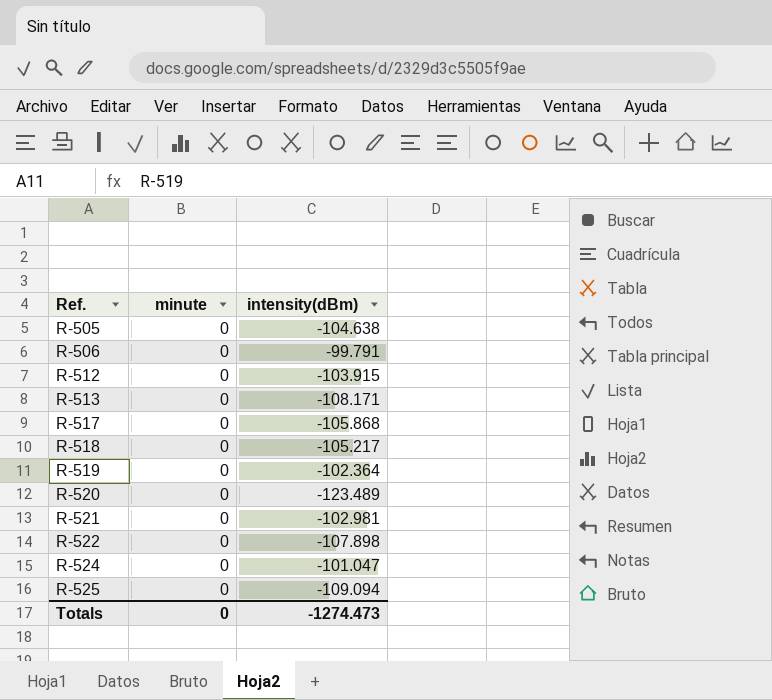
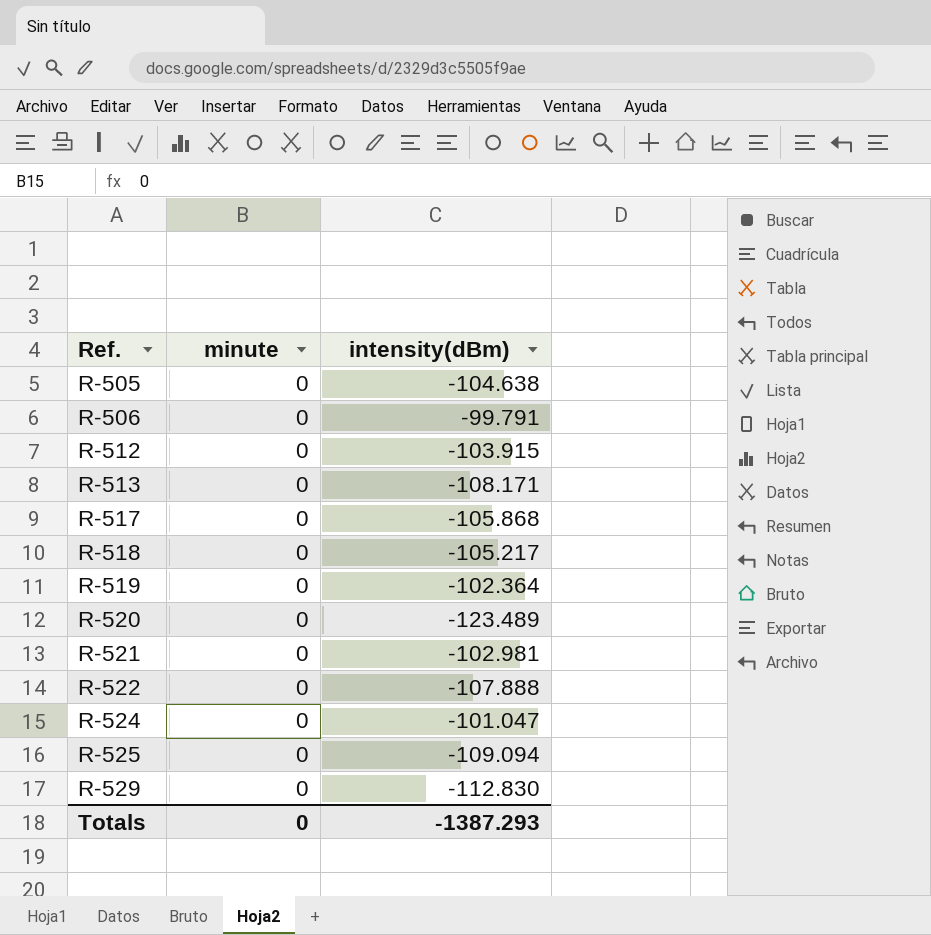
R-522 | intensity(dBm): -107.898 -> -107.888
row R-529: none -> 0 | -112.830
Totals | intensity(dBm): -1274.473 -> -1387.293

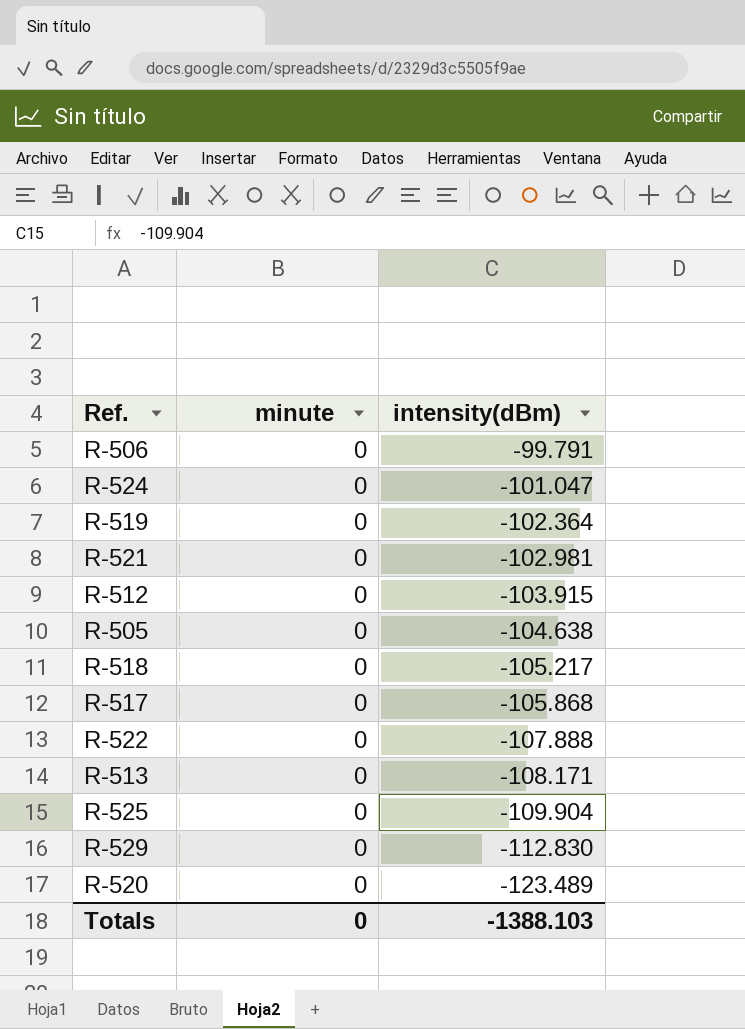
row order: Ref. ascending -> intensity(dBm) descending
R-525 | intensity(dBm): -109.094 -> -109.904
Totals | intensity(dBm): -1387.293 -> -1388.103

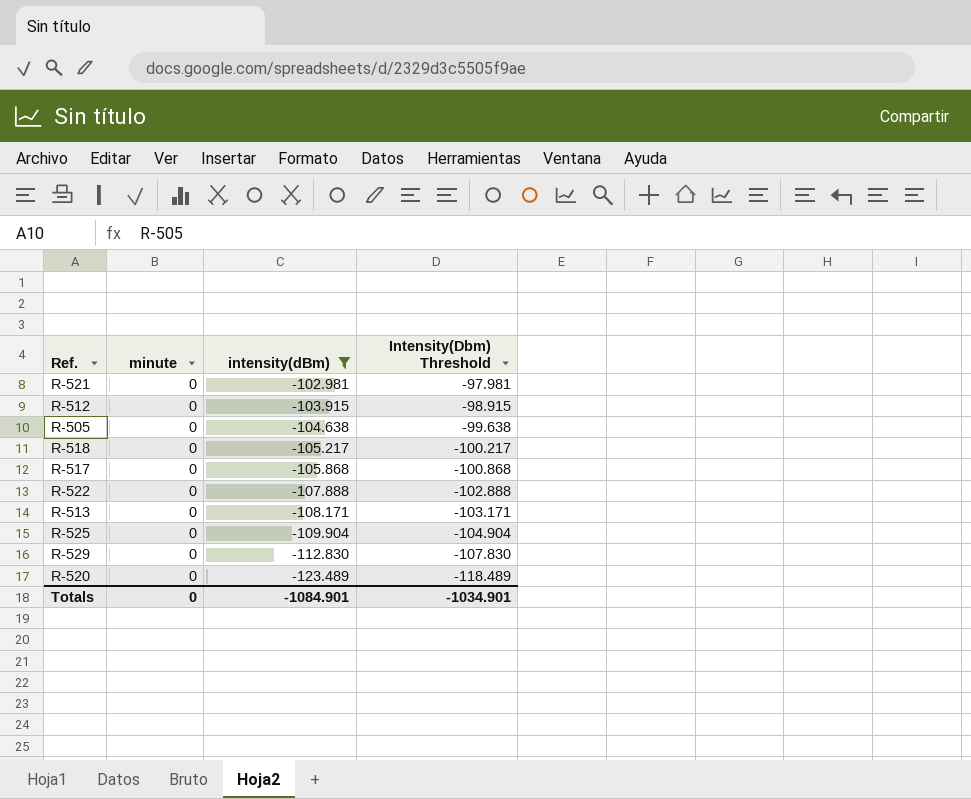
filter: none -> intensity(dBm) <= -102.981
column Intensity(Dbm) Threshold | formula: none -> [intensity(dBm)] + 5
Totals | intensity(dBm): -1388.103 -> -1084.901

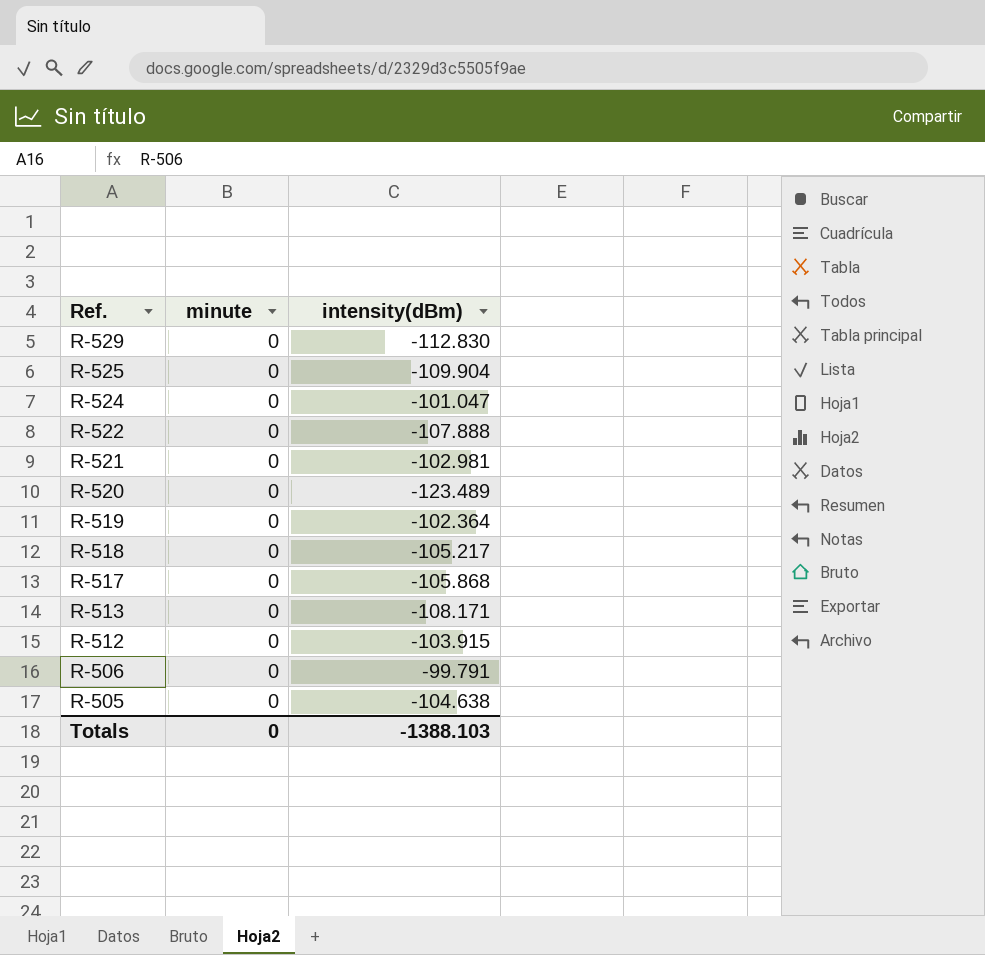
filter: intensity(dBm) <= -102.981 -> none
row order: intensity(dBm) descending -> Ref. descending
column Intensity(Dbm) Threshold | formula: [intensity(dBm)] + 5 -> none
Totals | intensity(dBm): -1084.901 -> -1388.103

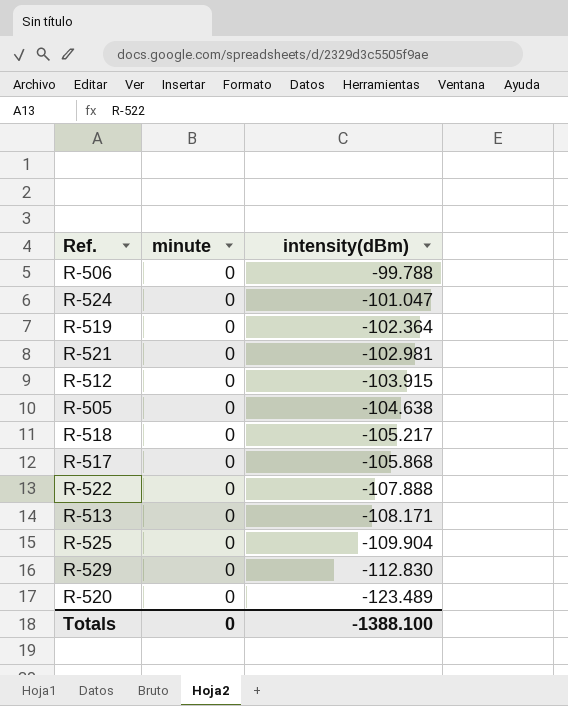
row order: Ref. descending -> intensity(dBm) descending
R-506 | intensity(dBm): -99.791 -> -99.788
Totals | intensity(dBm): -1388.103 -> -1388.100

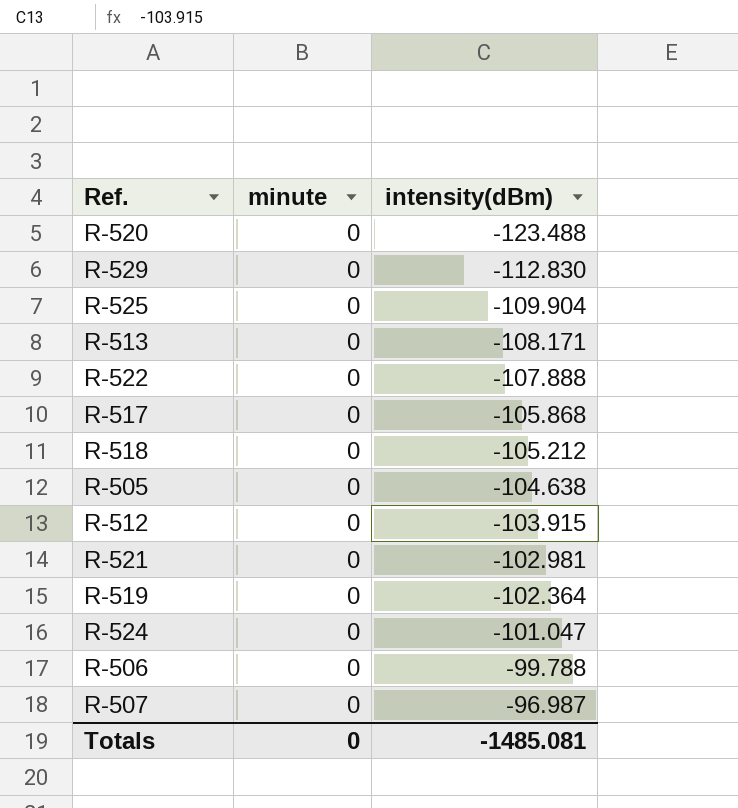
row order: intensity(dBm) descending -> intensity(dBm) ascending
R-520 | intensity(dBm): -123.489 -> -123.488
R-518 | intensity(dBm): -105.217 -> -105.212
row R-507: none -> 0 | -96.987
Totals | intensity(dBm): -1388.100 -> -1485.081

